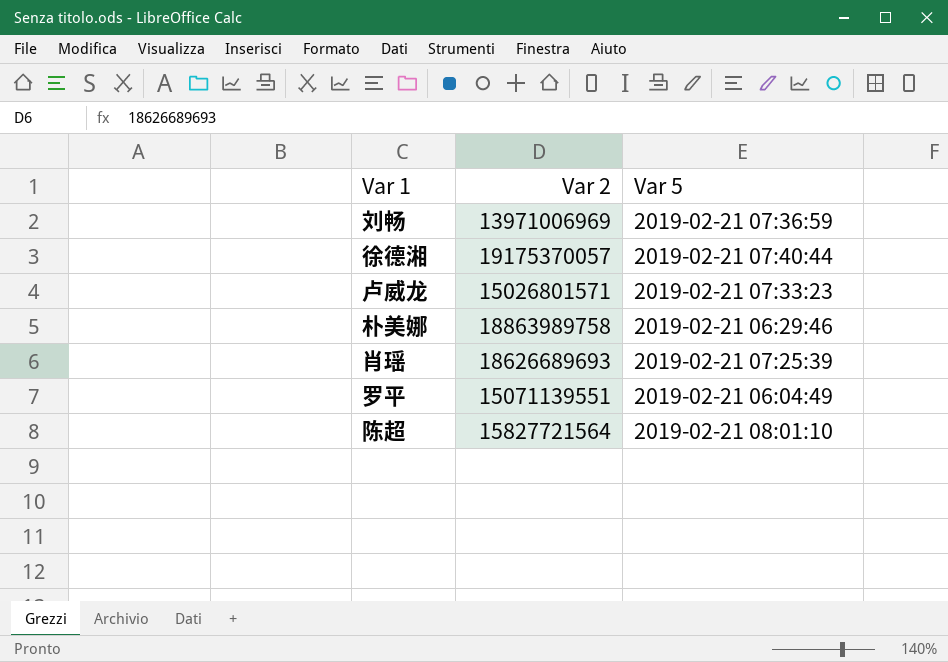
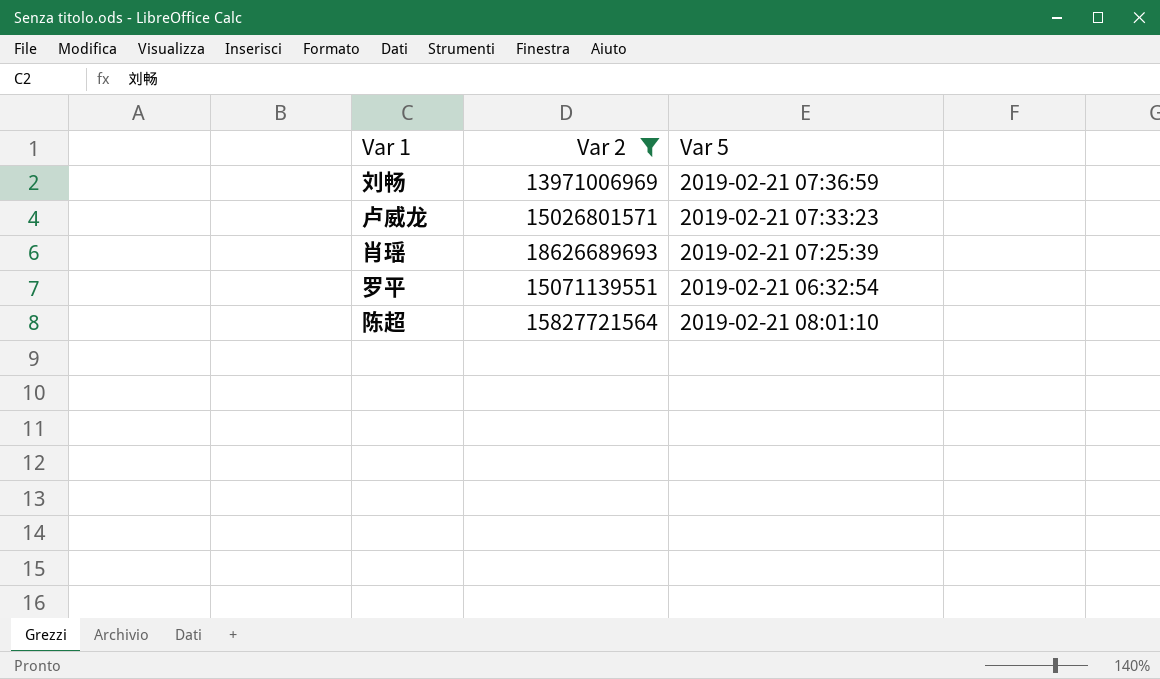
filter: none -> Var 2 <= 18626689693
罗平 | Var 5: 2019-02-21 06:04:49 -> 2019-02-21 06:32:54

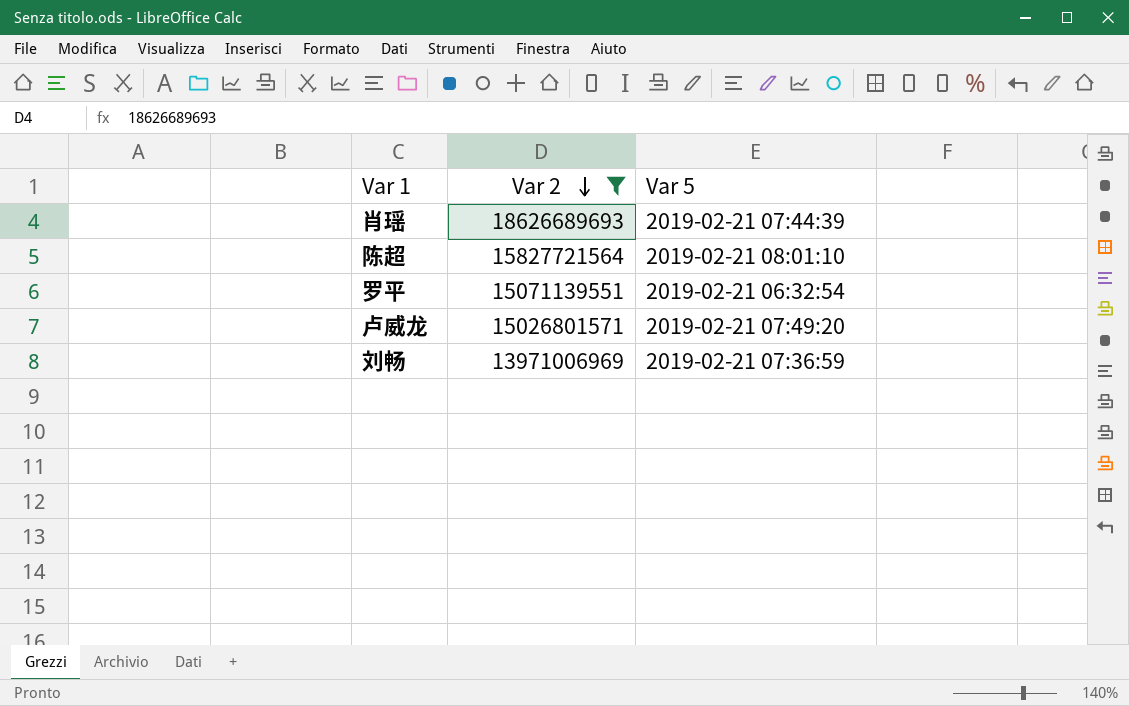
row order: none -> Var 2 descending
肖瑶 | Var 5: 2019-02-21 07:25:39 -> 2019-02-21 07:44:39
卢威龙 | Var 5: 2019-02-21 07:33:23 -> 2019-02-21 07:49:20

